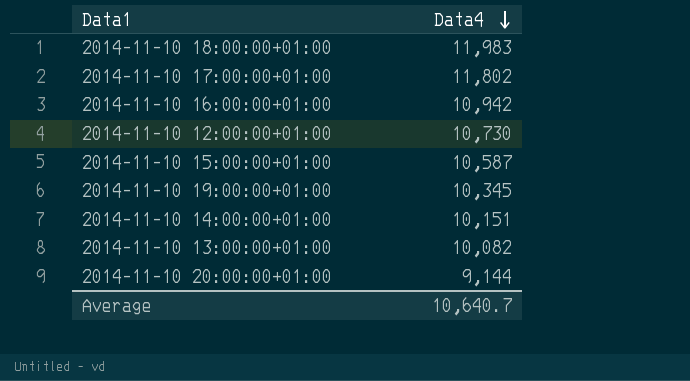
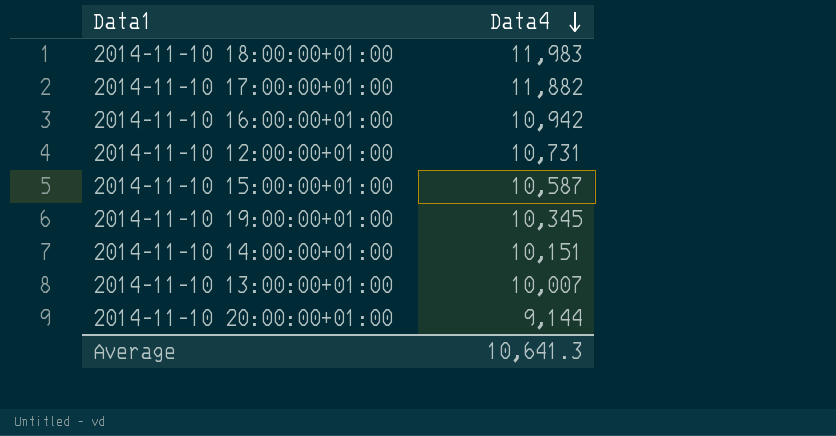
2014-11-10 17:00:00+01:00 | Data4: 11,802 -> 11,882
2014-11-10 12:00:00+01:00 | Data4: 10,730 -> 10,731
2014-11-10 13:00:00+01:00 | Data4: 10,082 -> 10,007
Average | Data4: 10,640.7 -> 10,641.3

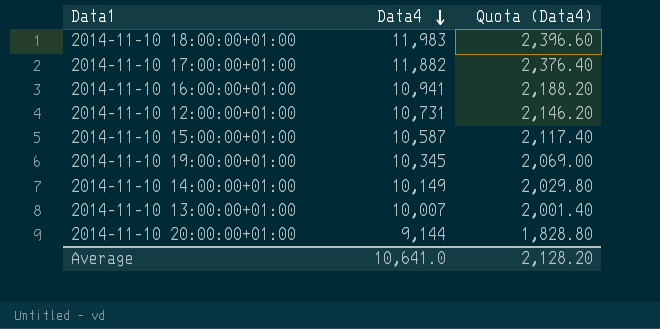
column Quota (Data4) | formula: none -> [Data4] * 0.2
2014-11-10 16:00:00+01:00 | Data4: 10,942 -> 10,941
2014-11-10 14:00:00+01:00 | Data4: 10,151 -> 10,149
Average | Data4: 10,641.3 -> 10,641.0

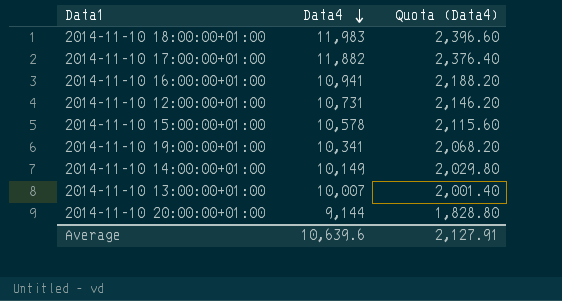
2014-11-10 15:00:00+01:00 | Data4: 10,587 -> 10,578
2014-11-10 15:00:00+01:00 | Quota (Data4): 2,117.40 -> 2,115.60
2014-11-10 19:00:00+01:00 | Data4: 10,345 -> 10,341
2014-11-10 19:00:00+01:00 | Quota (Data4): 2,069.00 -> 2,068.20
Average | Data4: 10,641.0 -> 10,639.6
Average | Quota (Data4): 2,128.20 -> 2,127.91

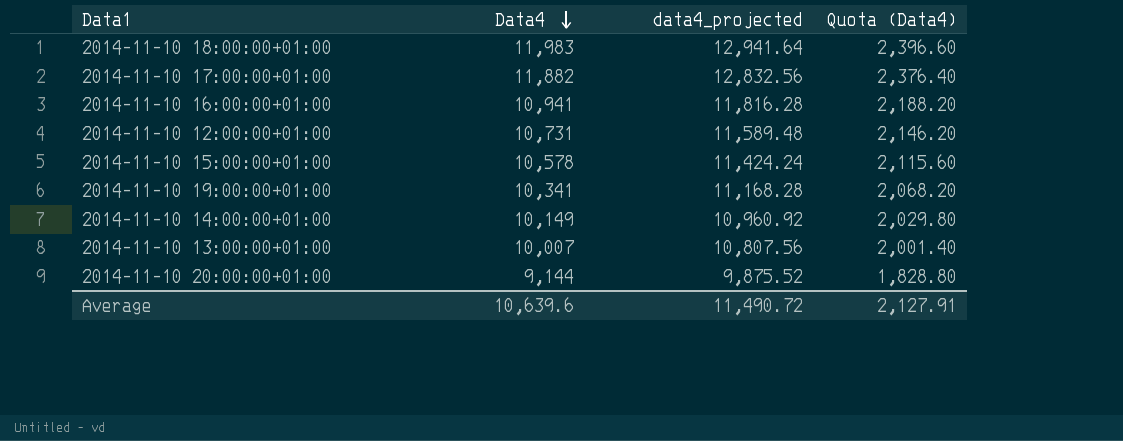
column data4_projected | formula: none -> [Data4] * 1.08

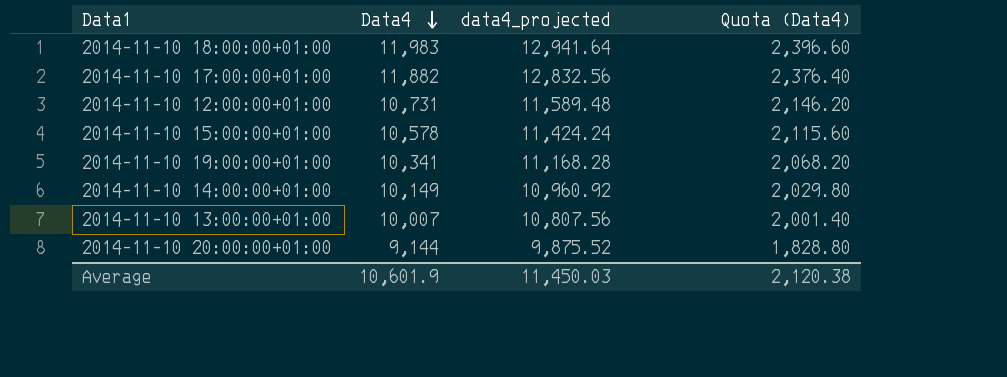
row 2014-11-10 16:00:00+01:00: 10,941 | 11,816.28 | 2,188.20 -> none
Average | Data4: 10,639.6 -> 10,601.9
Average | data4_projected: 11,490.72 -> 11,450.03
Average | Quota (Data4): 2,127.91 -> 2,120.38

